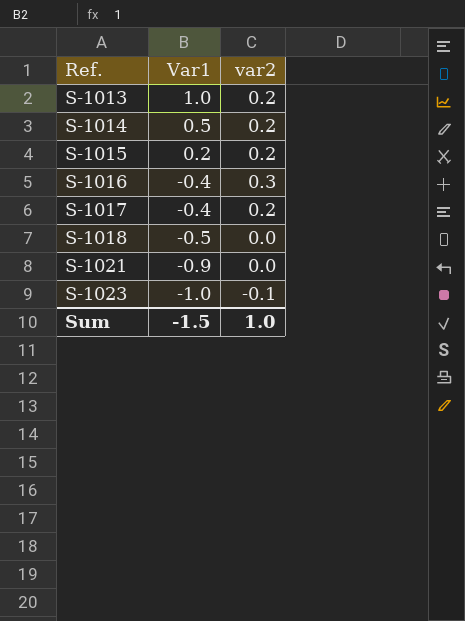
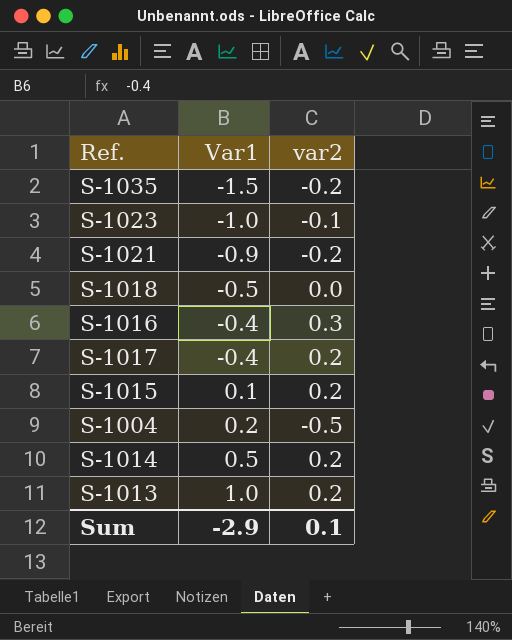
row order: Ref. ascending -> Var1 ascending
row S-1035: none -> -1.5 | -0.2
S-1021 | var2: 0.0 -> -0.2
S-1015 | Var1: 0.2 -> 0.1
row S-1004: none -> 0.2 | -0.5
Sum | Var1: -1.5 -> -2.9
Sum | var2: 1.0 -> 0.1

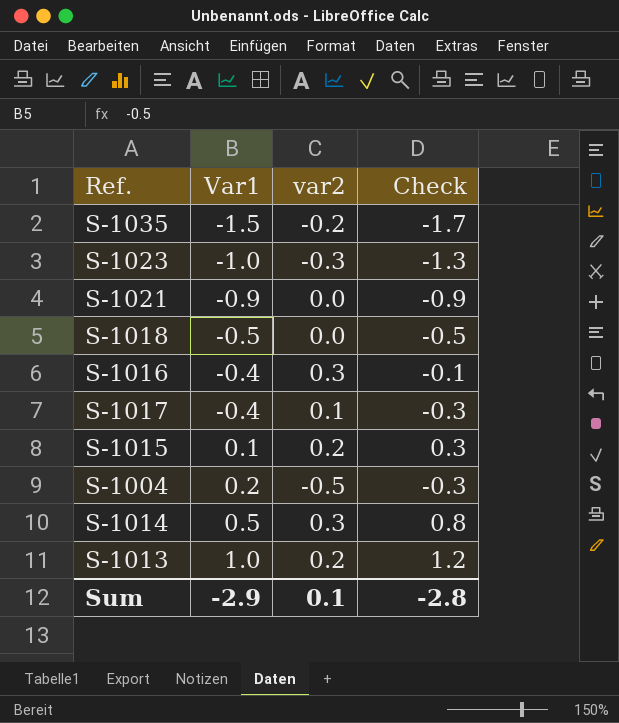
column Check | formula: none -> [Var1] + [var2]
S-1023 | var2: -0.1 -> -0.3
S-1021 | var2: -0.2 -> 0.0
S-1017 | var2: 0.2 -> 0.1
S-1014 | var2: 0.2 -> 0.3

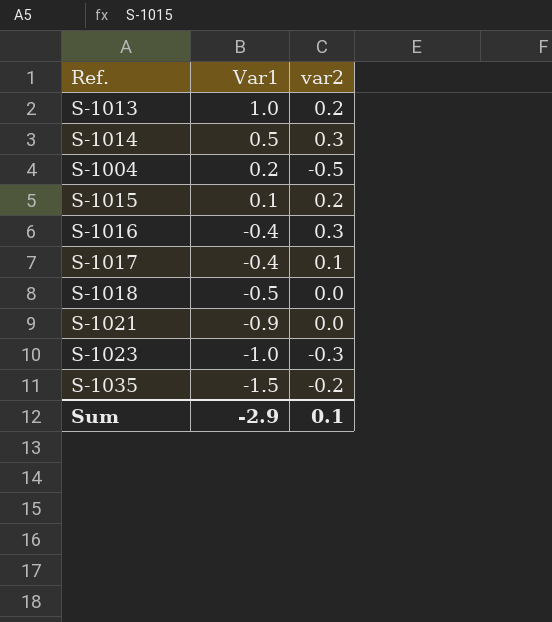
row order: Var1 ascending -> Var1 descending
column Check | formula: [Var1] + [var2] -> none

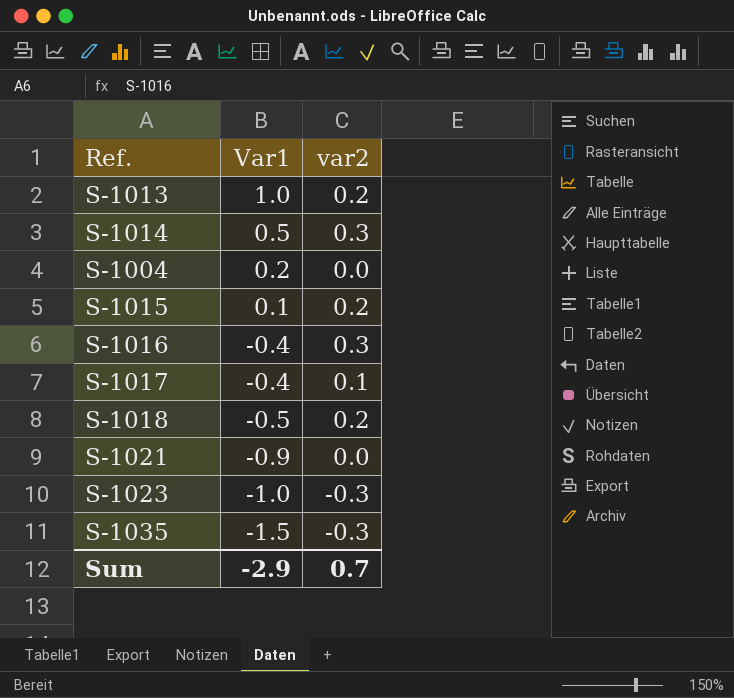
S-1004 | var2: -0.5 -> 0.0
S-1018 | var2: 0.0 -> 0.2
S-1035 | var2: -0.2 -> -0.3
Sum | var2: 0.1 -> 0.7

